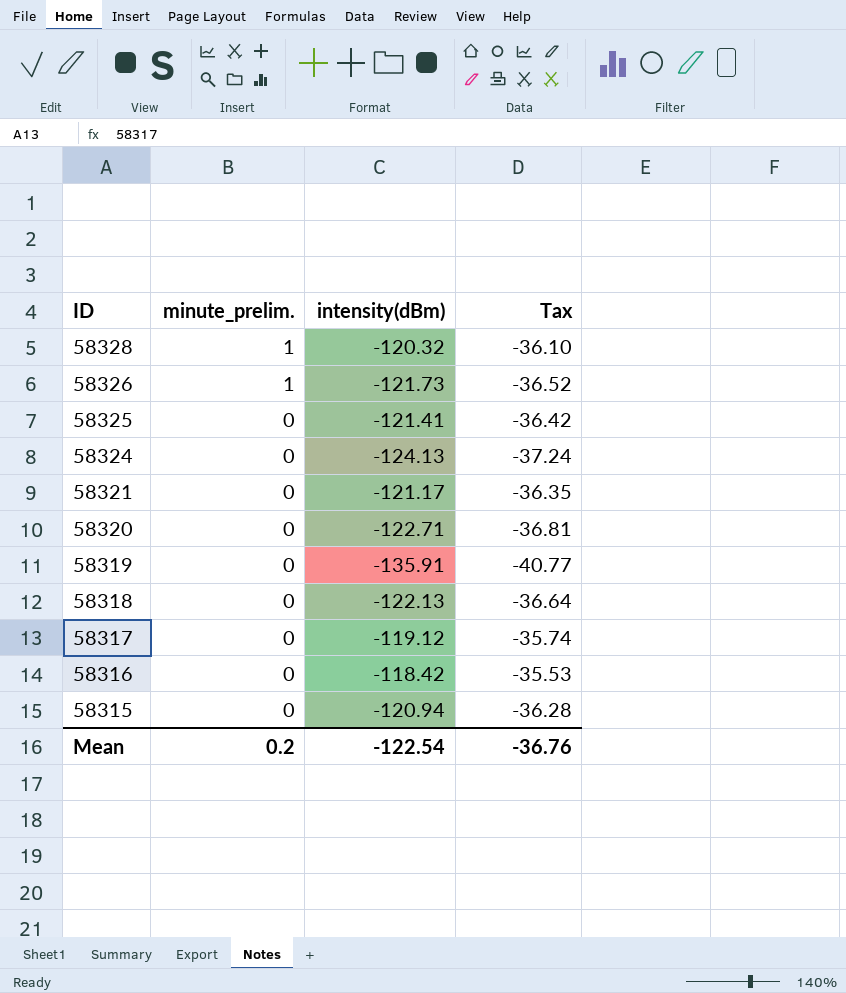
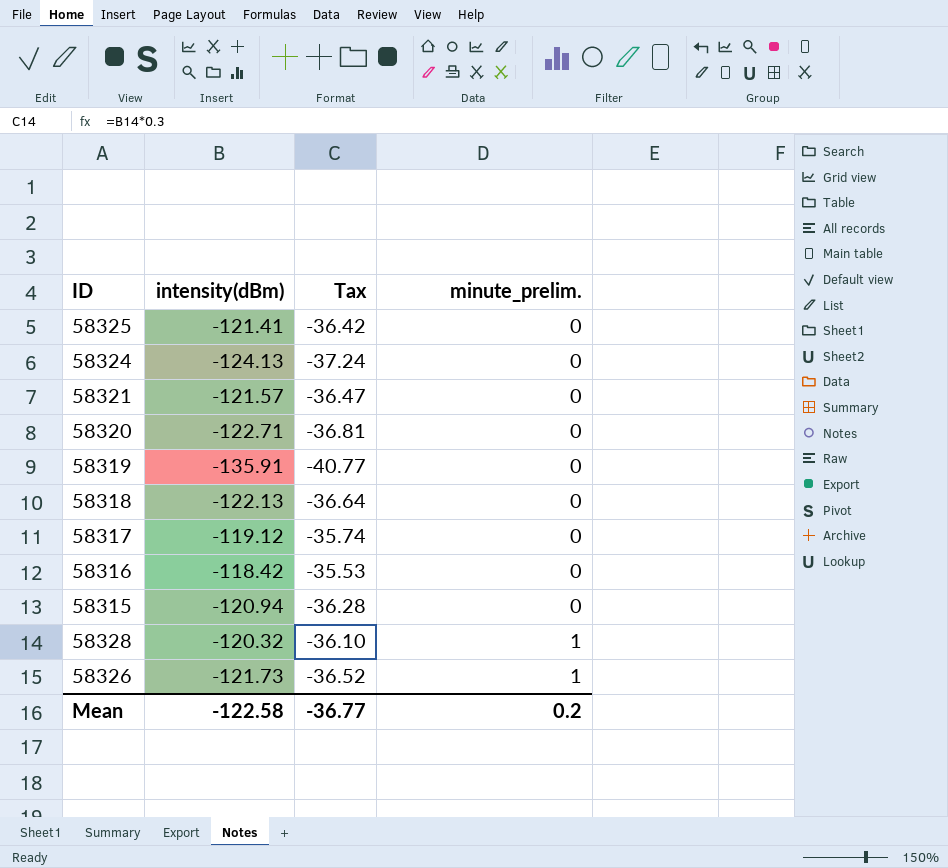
row order: ID descending -> minute_prelim. ascending
column minute_prelim. | position: 2 -> 4
58321 | intensity(dBm): -121.17 -> -121.57
58321 | Tax: -36.35 -> -36.47
Mean | intensity(dBm): -122.54 -> -122.58
Mean | Tax: -36.76 -> -36.77

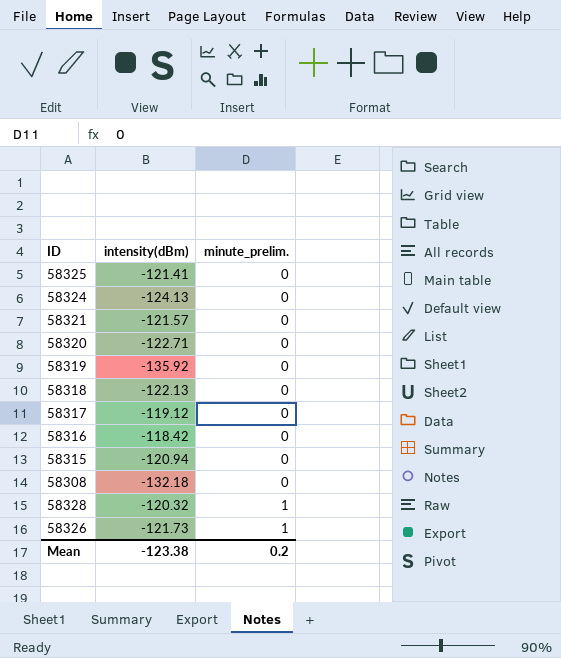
column Tax | formula: [intensity(dBm)] * 0.3 -> none
58319 | intensity(dBm): -135.91 -> -135.92
row 58308: none -> -132.18 | 0
Mean | intensity(dBm): -122.58 -> -123.38

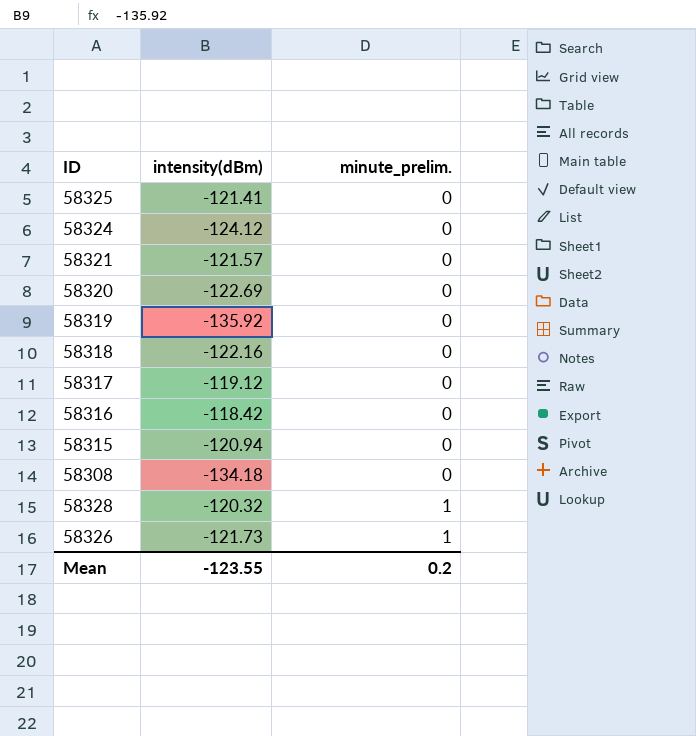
58324 | intensity(dBm): -124.13 -> -124.12
58320 | intensity(dBm): -122.71 -> -122.69
58318 | intensity(dBm): -122.13 -> -122.16
58308 | intensity(dBm): -132.18 -> -134.18
Mean | intensity(dBm): -123.38 -> -123.55

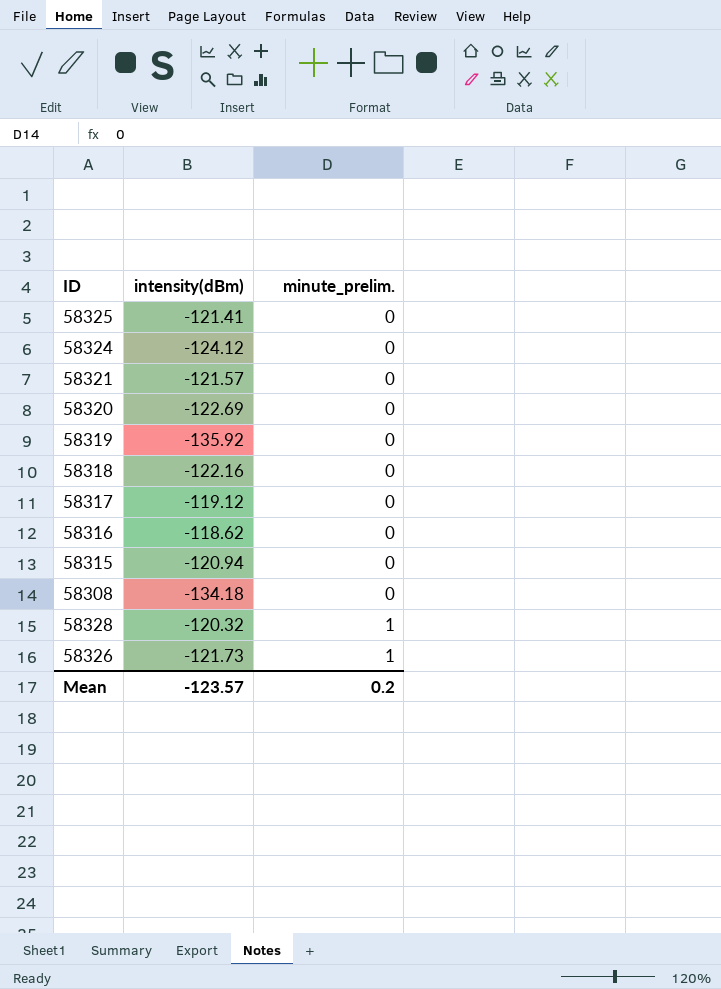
58316 | intensity(dBm): -118.42 -> -118.62
Mean | intensity(dBm): -123.55 -> -123.57

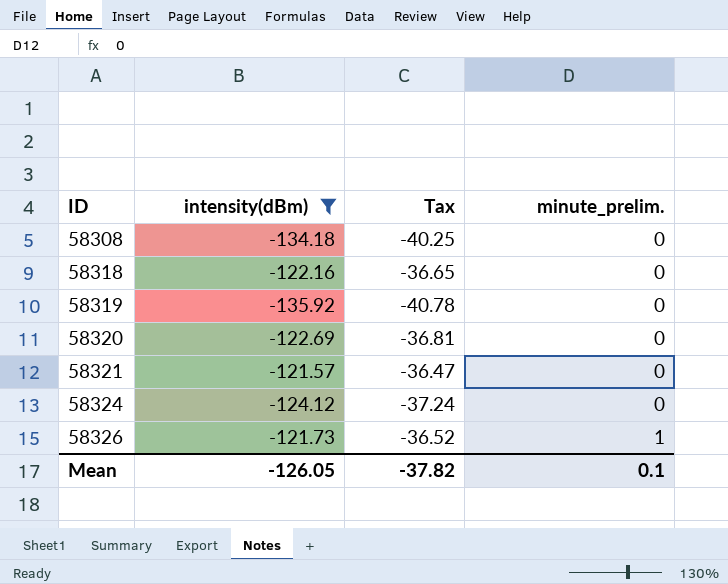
filter: none -> intensity(dBm) <= -121.57
row order: minute_prelim. ascending -> ID ascending
column Tax | formula: none -> [intensity(dBm)] * 0.3
Mean | intensity(dBm): -123.57 -> -126.05
Mean | minute_prelim.: 0.2 -> 0.1

